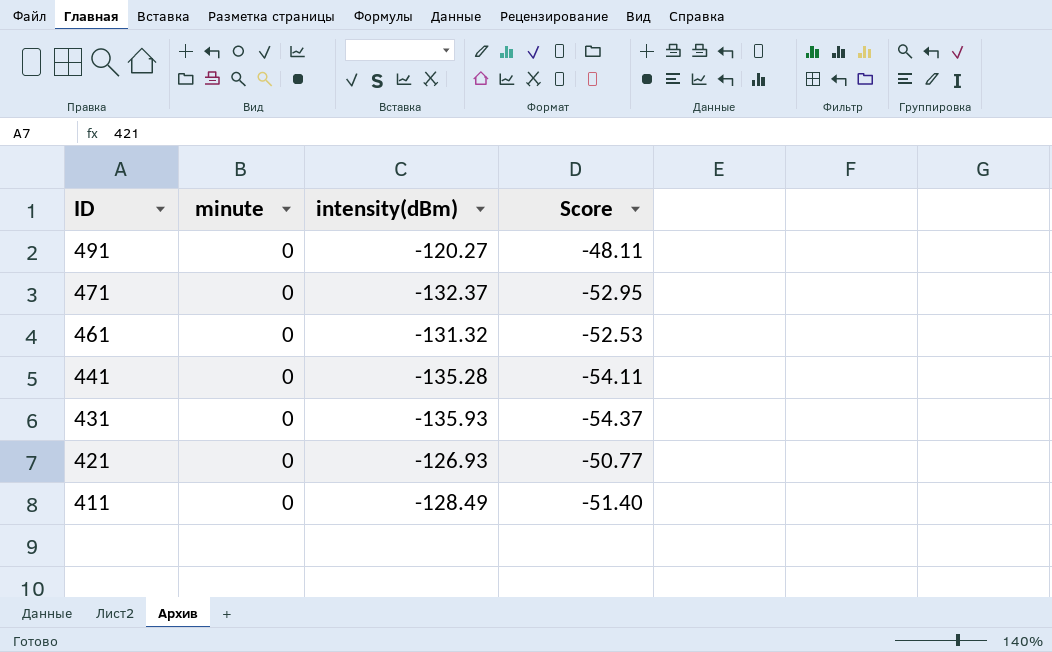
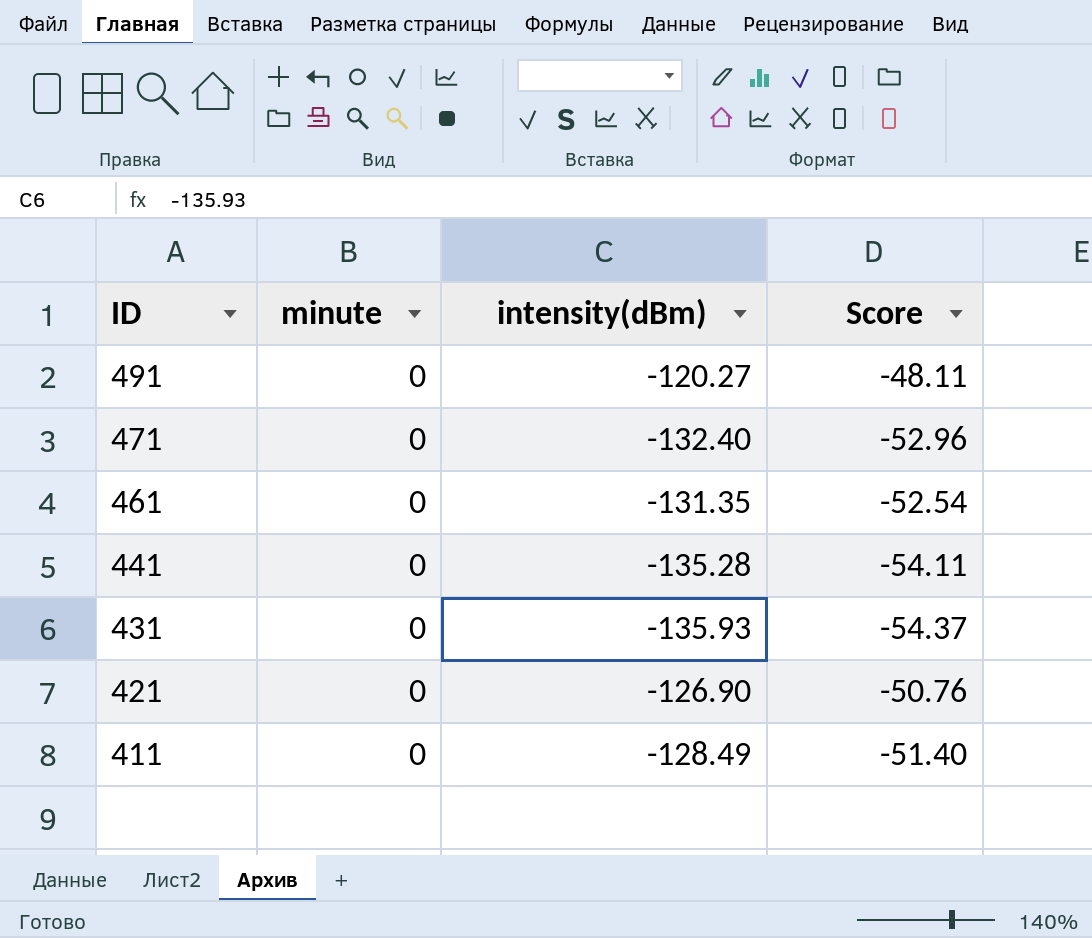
471 | intensity(dBm): -132.37 -> -132.40
471 | Score: -52.95 -> -52.96
461 | intensity(dBm): -131.32 -> -131.35
461 | Score: -52.53 -> -52.54
421 | intensity(dBm): -126.93 -> -126.90
421 | Score: -50.77 -> -50.76

